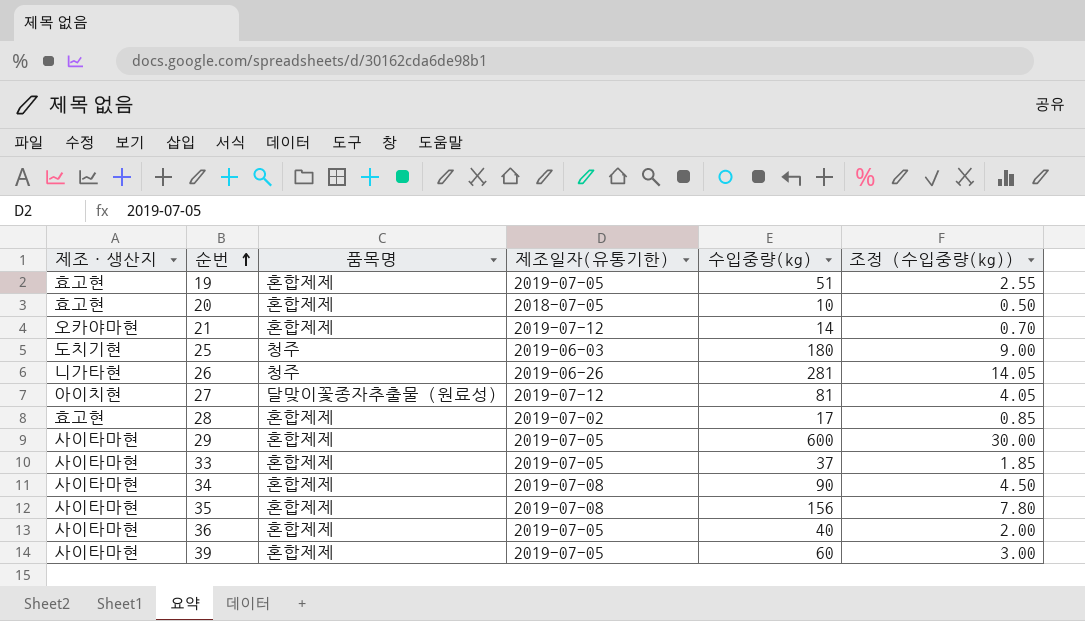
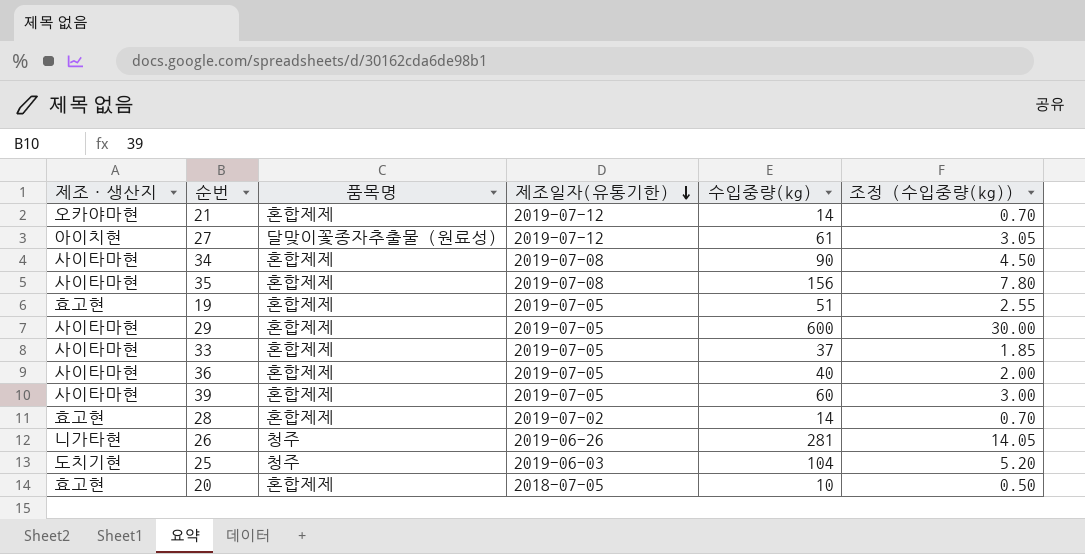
row order: 순번 ascending -> 제조일자(유통기한) descending
27 | 수입중량(kg): 81 -> 61
27 | 조정 (수입중량(kg)): 4.05 -> 3.05
28 | 수입중량(kg): 17 -> 14
28 | 조정 (수입중량(kg)): 0.85 -> 0.70
25 | 수입중량(kg): 180 -> 104
25 | 조정 (수입중량(kg)): 9.00 -> 5.20

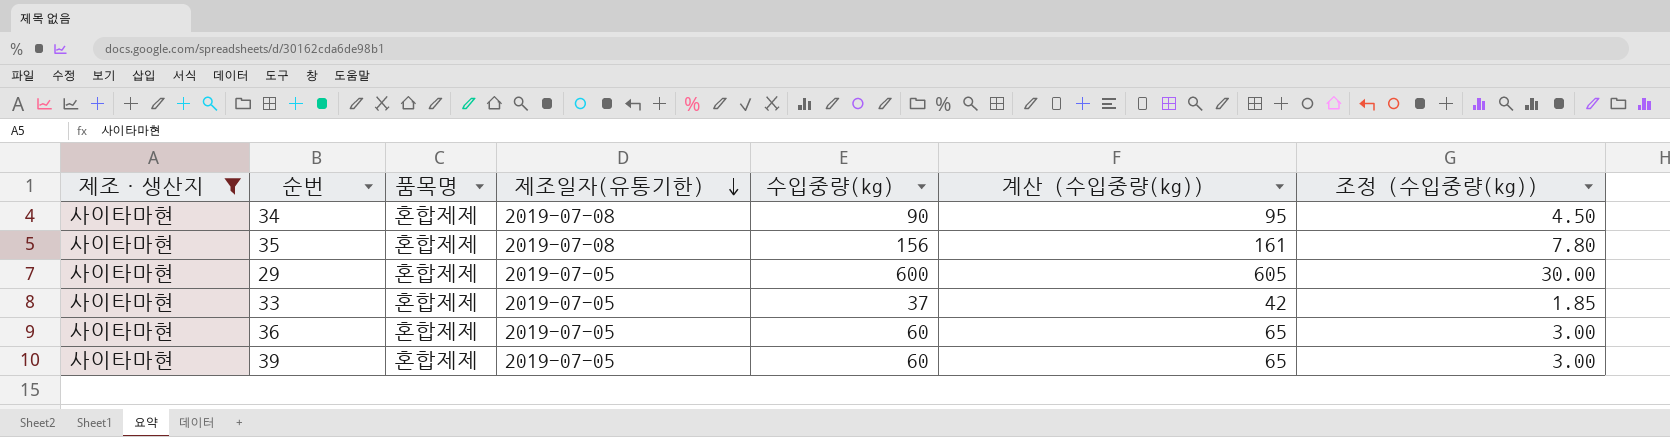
filter: none -> 제조·생산지 = 사이타마현
column 계산 (수입중량(kg)) | formula: none -> [수입중량(kg)] + 5
36 | 수입중량(kg): 40 -> 60
36 | 조정 (수입중량(kg)): 2.00 -> 3.00

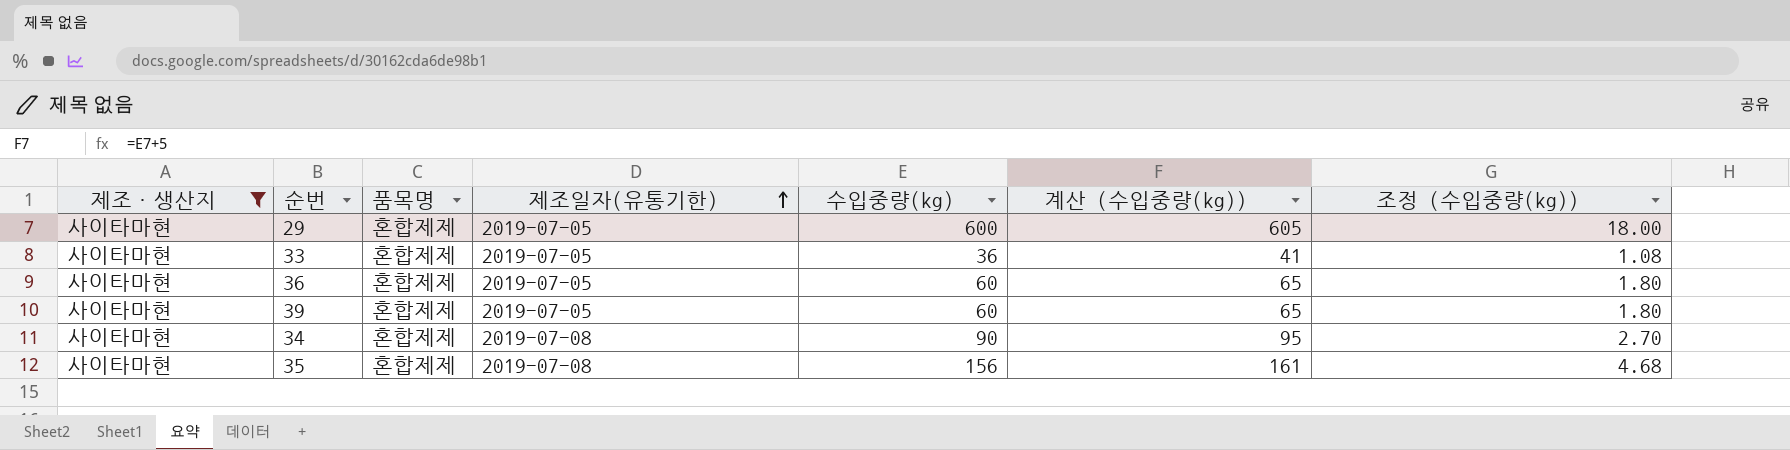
row order: 제조일자(유통기한) descending -> 제조일자(유통기한) ascending
column 조정 (수입중량(kg)) | formula: [수입중량(kg)] * 0.05 -> [수입중량(kg)] * 0.03
33 | 수입중량(kg): 37 -> 36
33 | 계산 (수입중량(kg)): 42 -> 41

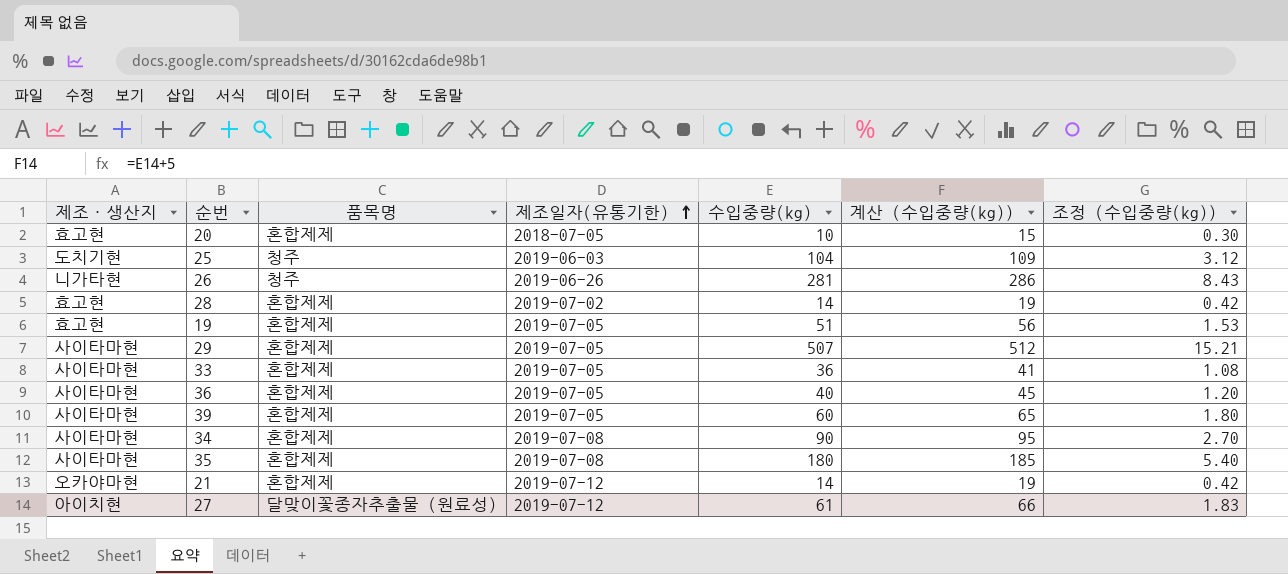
filter: 제조·생산지 = 사이타마현 -> none
29 | 수입중량(kg): 600 -> 507
29 | 계산 (수입중량(kg)): 605 -> 512
29 | 조정 (수입중량(kg)): 18.00 -> 15.21
36 | 수입중량(kg): 60 -> 40
36 | 계산 (수입중량(kg)): 65 -> 45
36 | 조정 (수입중량(kg)): 1.80 -> 1.20
35 | 수입중량(kg): 156 -> 180
35 | 계산 (수입중량(kg)): 161 -> 185
35 | 조정 (수입중량(kg)): 4.68 -> 5.40

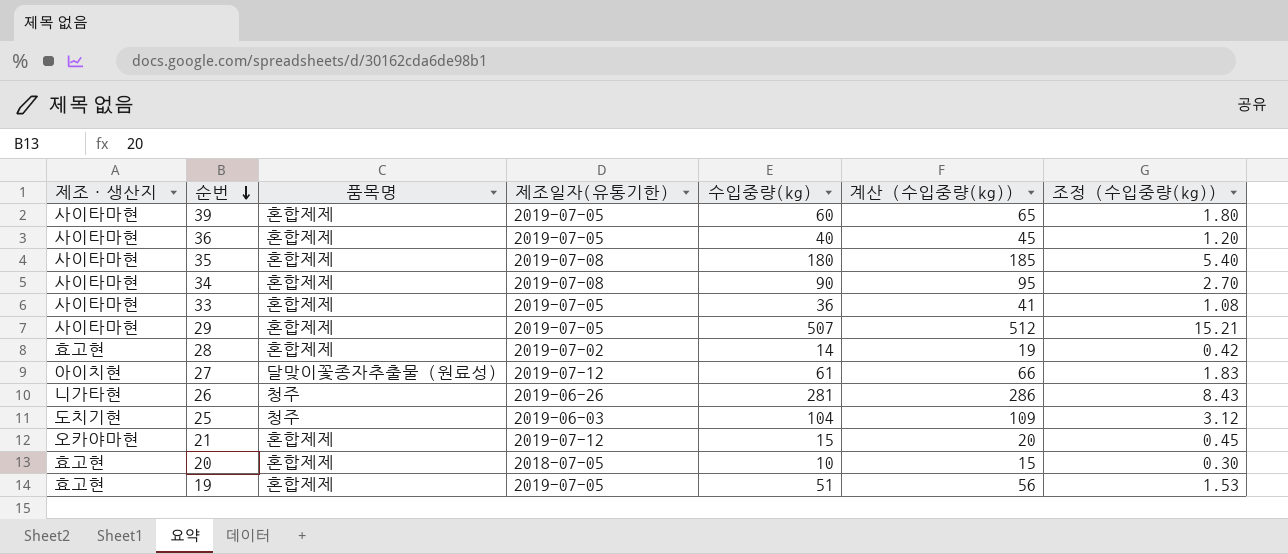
row order: 제조일자(유통기한) ascending -> 순번 descending
21 | 수입중량(kg): 14 -> 15
21 | 계산 (수입중량(kg)): 19 -> 20
21 | 조정 (수입중량(kg)): 0.42 -> 0.45

